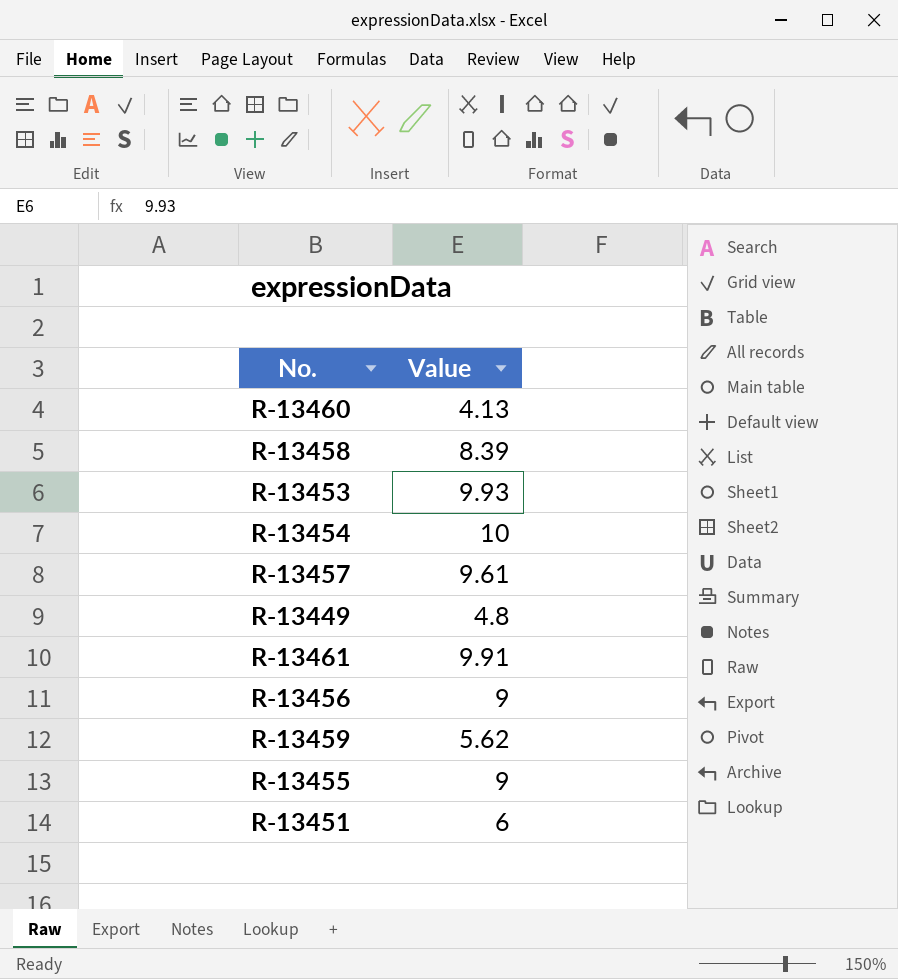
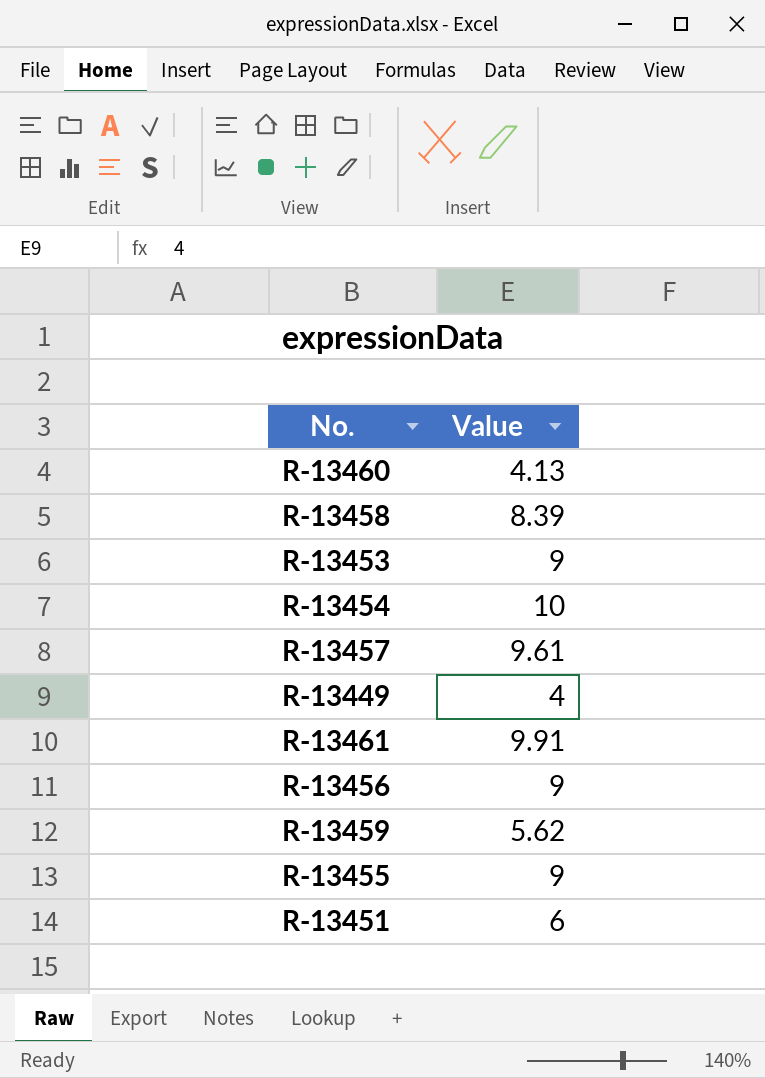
R-13453 | Value: 9.93 -> 9
R-13449 | Value: 4.8 -> 4

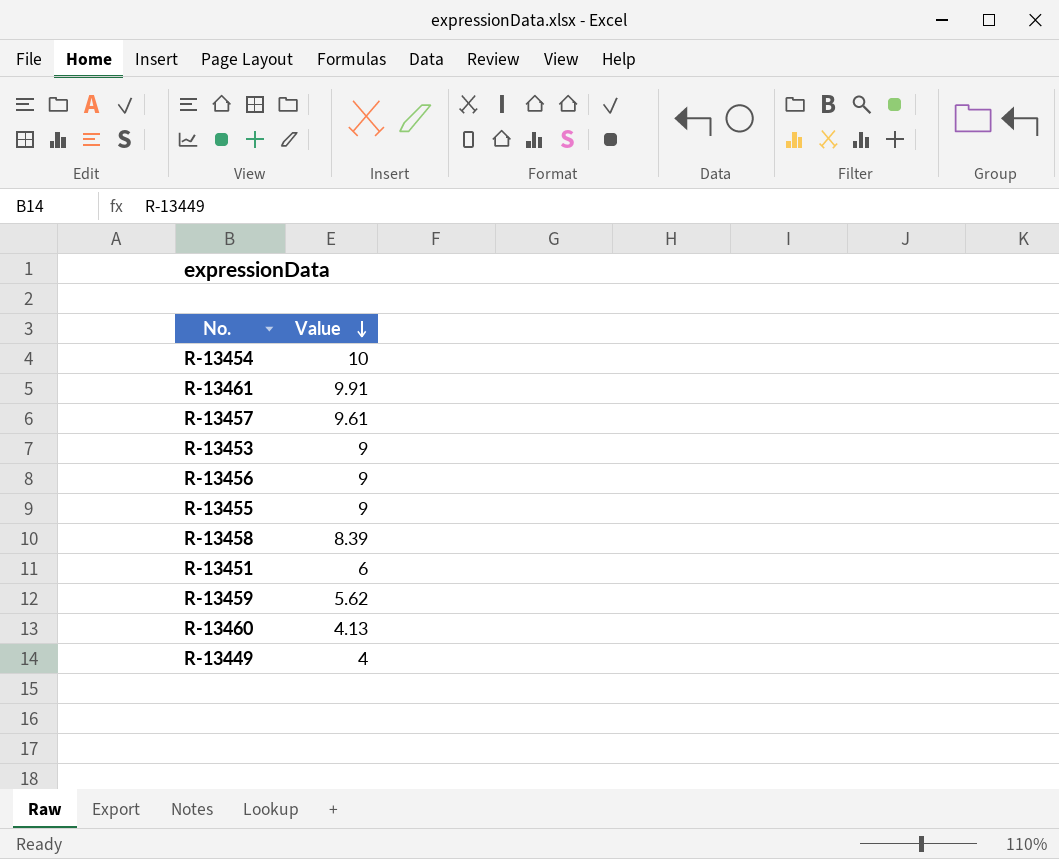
row order: none -> Value descending

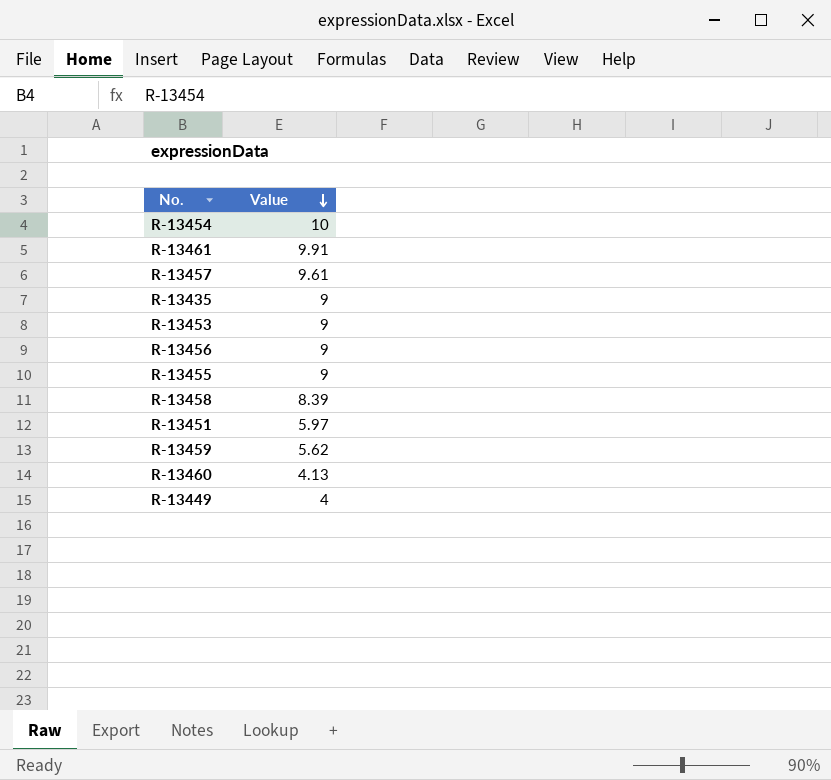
row R-13435: none -> 9
R-13451 | Value: 6 -> 5.97

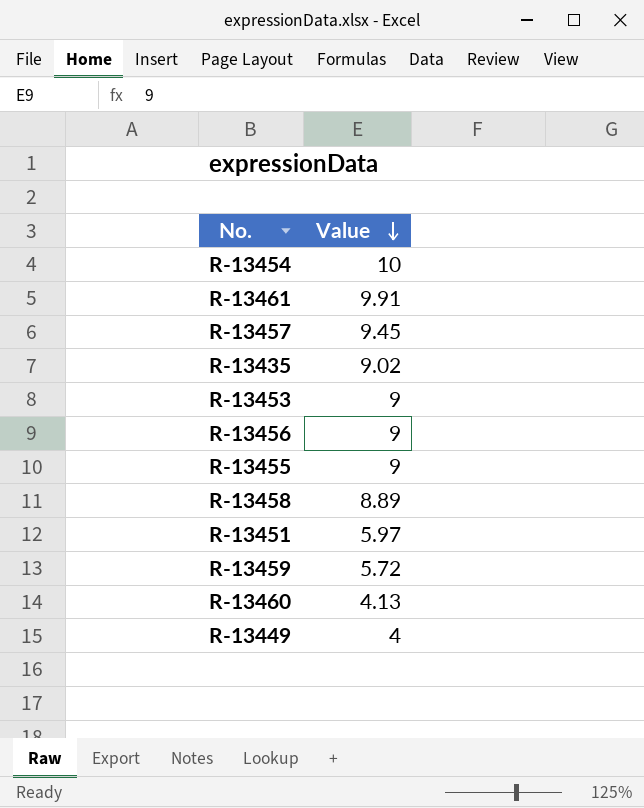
R-13457 | Value: 9.61 -> 9.45
R-13435 | Value: 9 -> 9.02
R-13458 | Value: 8.39 -> 8.89
R-13459 | Value: 5.62 -> 5.72

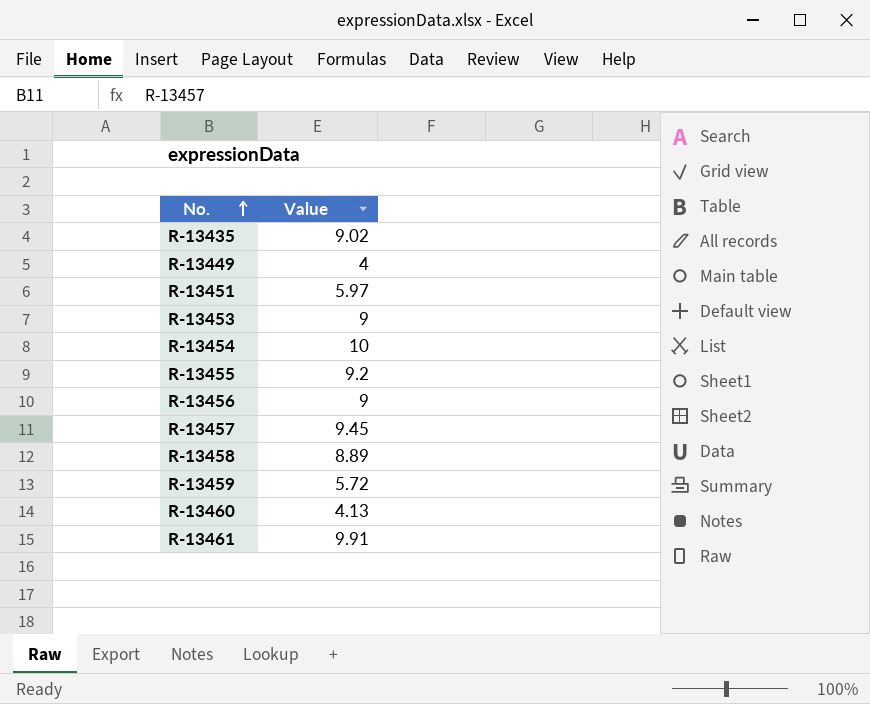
row order: Value descending -> No. ascending
R-13455 | Value: 9 -> 9.2

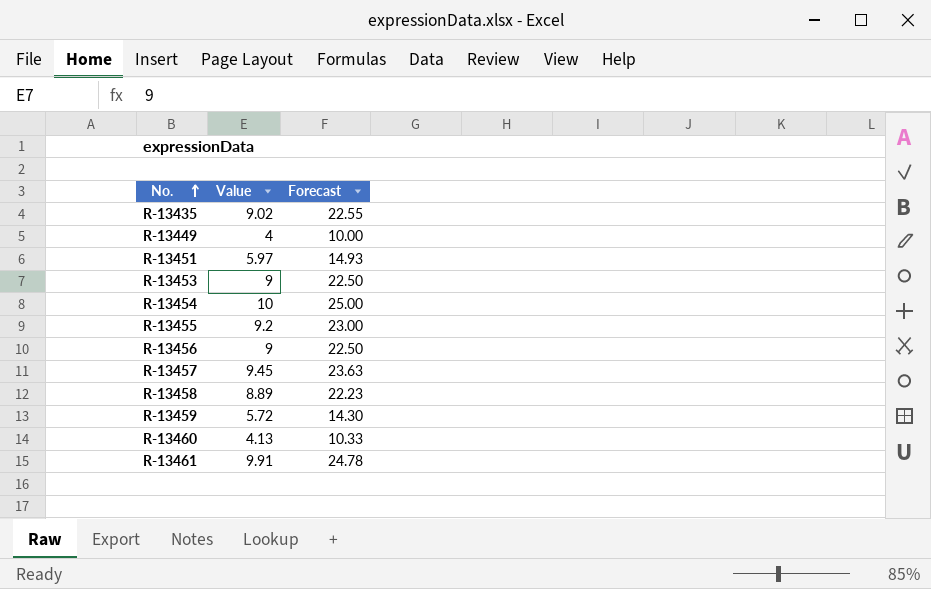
column Forecast | formula: none -> [Value] * 2.5

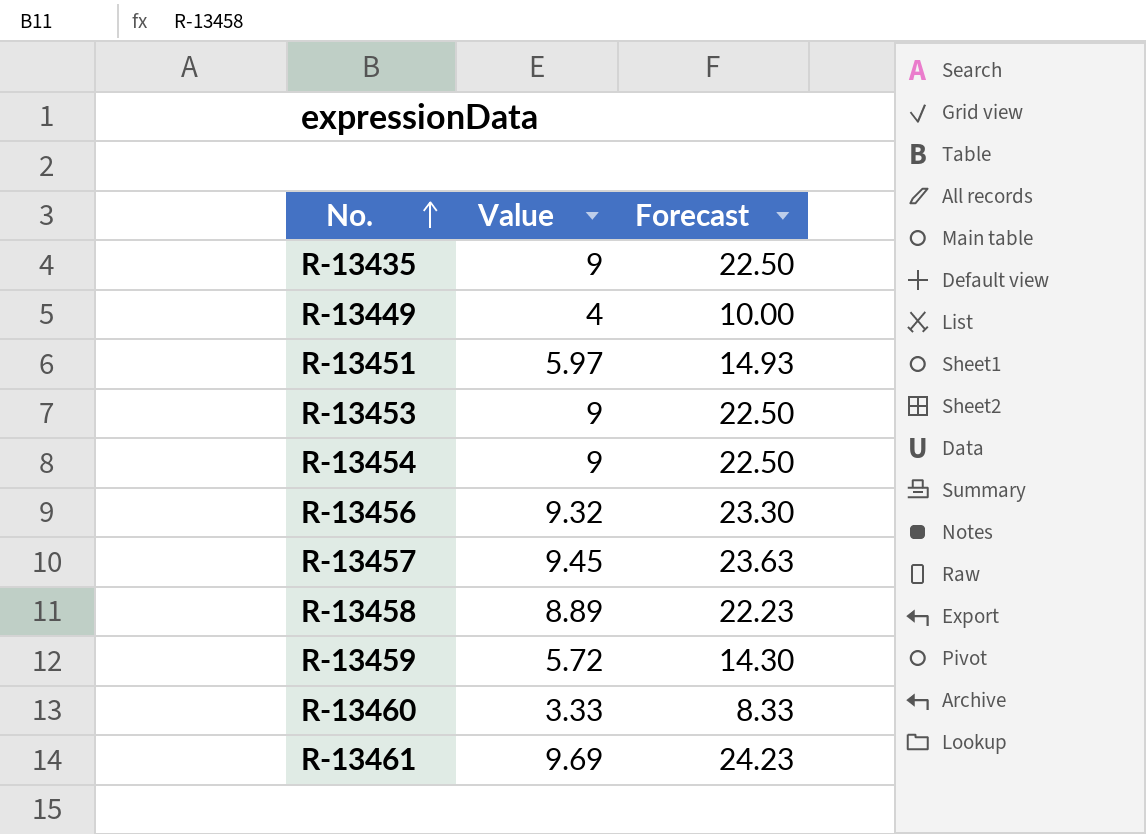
row R-13455: 9.2 | 23.00 -> none
R-13435 | Value: 9.02 -> 9
R-13435 | Forecast: 22.55 -> 22.50
R-13454 | Value: 10 -> 9
R-13454 | Forecast: 25.00 -> 22.50
R-13456 | Value: 9 -> 9.32
R-13456 | Forecast: 22.50 -> 23.30
R-13460 | Value: 4.13 -> 3.33
R-13460 | Forecast: 10.33 -> 8.33
R-13461 | Value: 9.91 -> 9.69
R-13461 | Forecast: 24.78 -> 24.23

